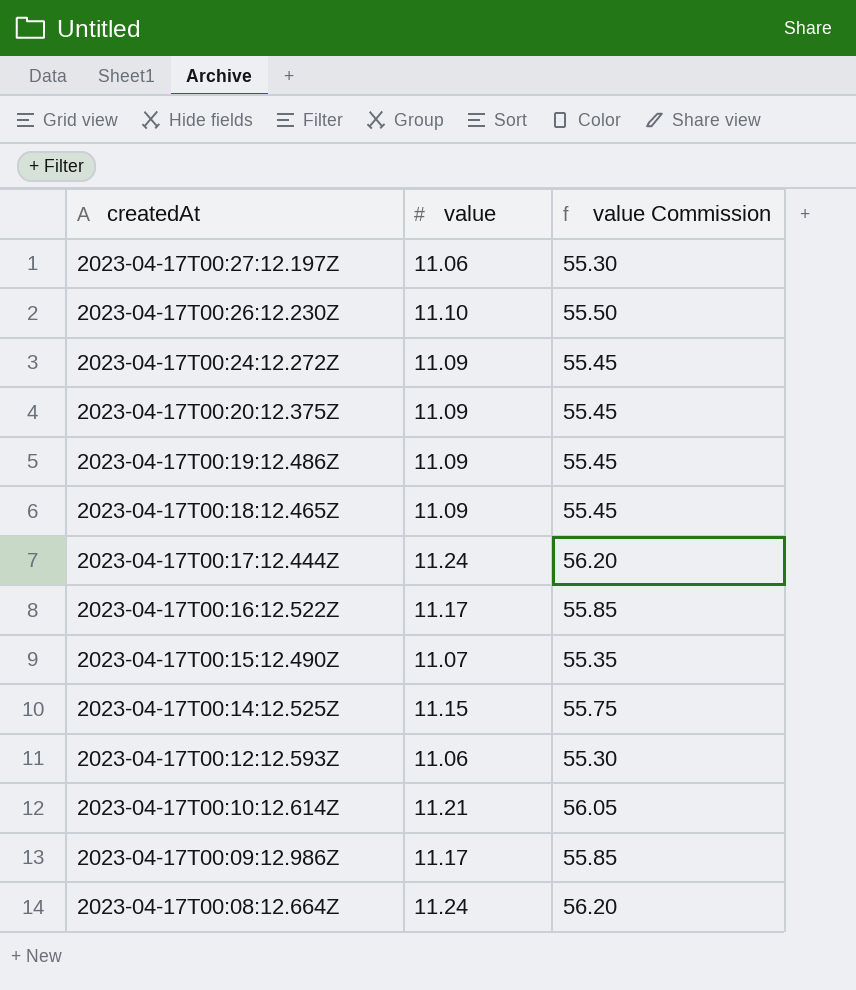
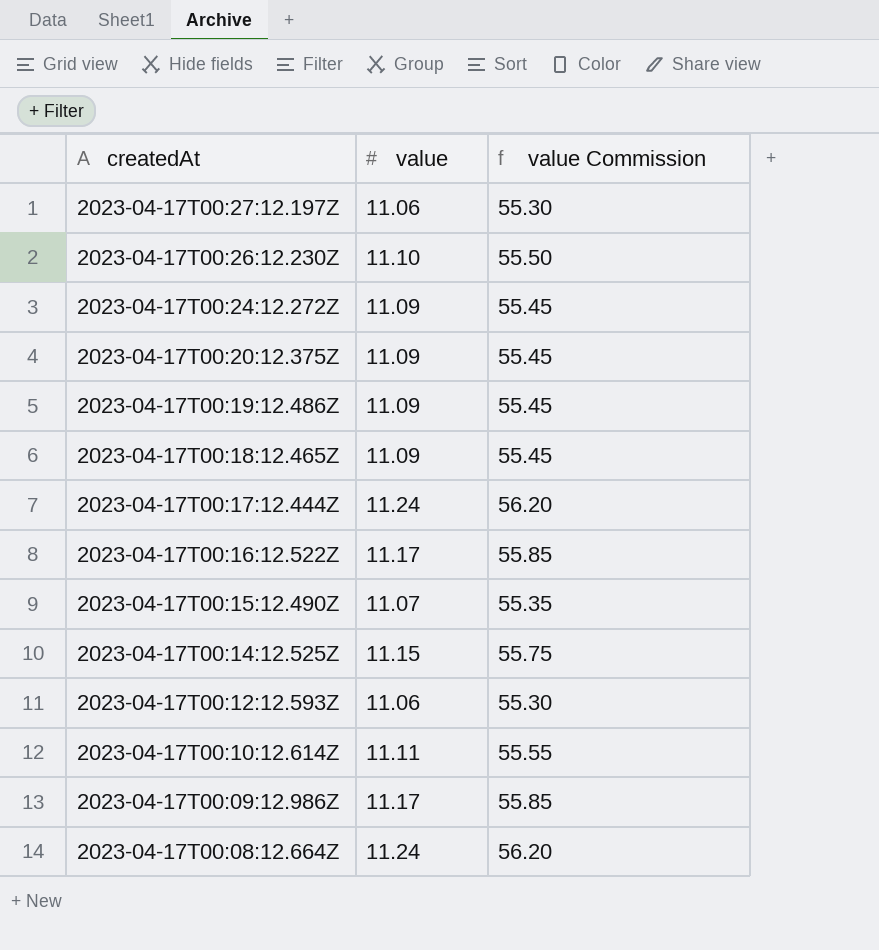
2023-04-17T00:10:12.614Z | value: 11.21 -> 11.11
2023-04-17T00:10:12.614Z | value Commission: 56.05 -> 55.55

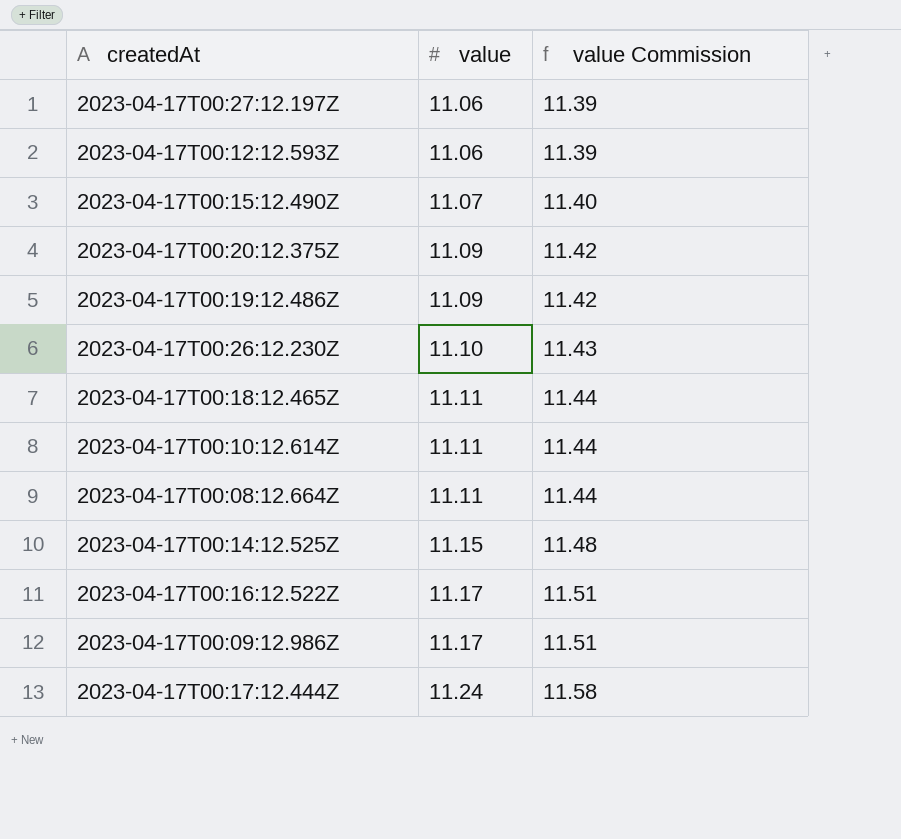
row order: createdAt descending -> value ascending
column value Commission | formula: [value] * 5 -> [value] * 1.03
row 2023-04-17T00:24:12.272Z: 11.09 | 55.45 -> none
2023-04-17T00:18:12.465Z | value: 11.09 -> 11.11
2023-04-17T00:08:12.664Z | value: 11.24 -> 11.11

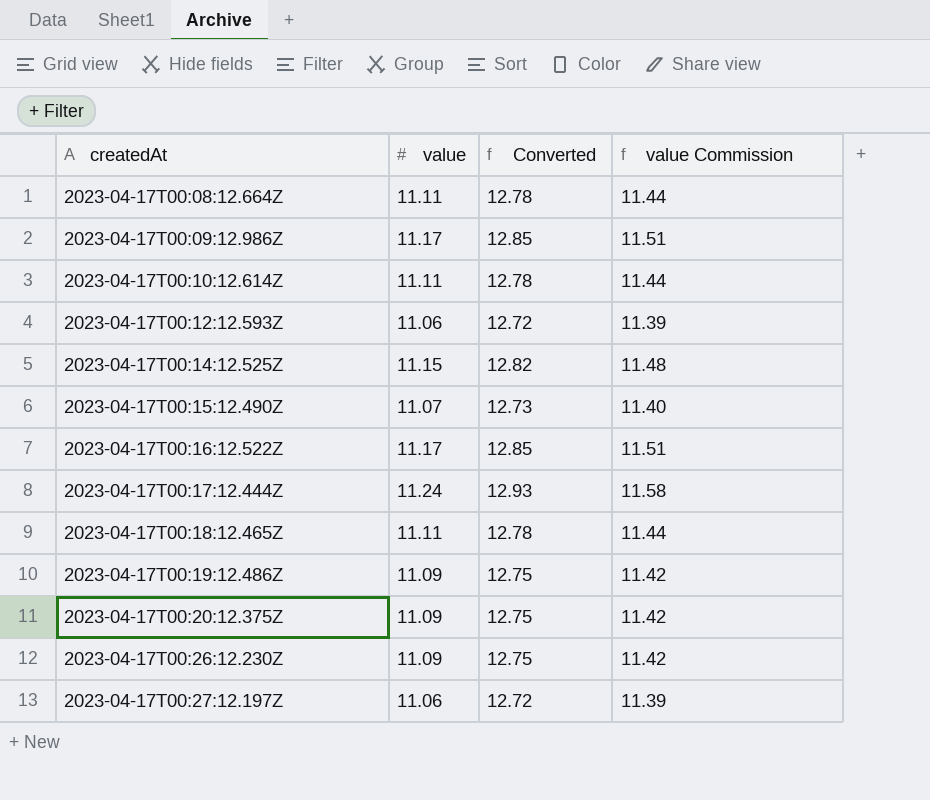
row order: value ascending -> createdAt ascending
column Converted | formula: none -> [value] * 1.15
2023-04-17T00:26:12.230Z | value: 11.10 -> 11.09
2023-04-17T00:26:12.230Z | value Commission: 11.43 -> 11.42

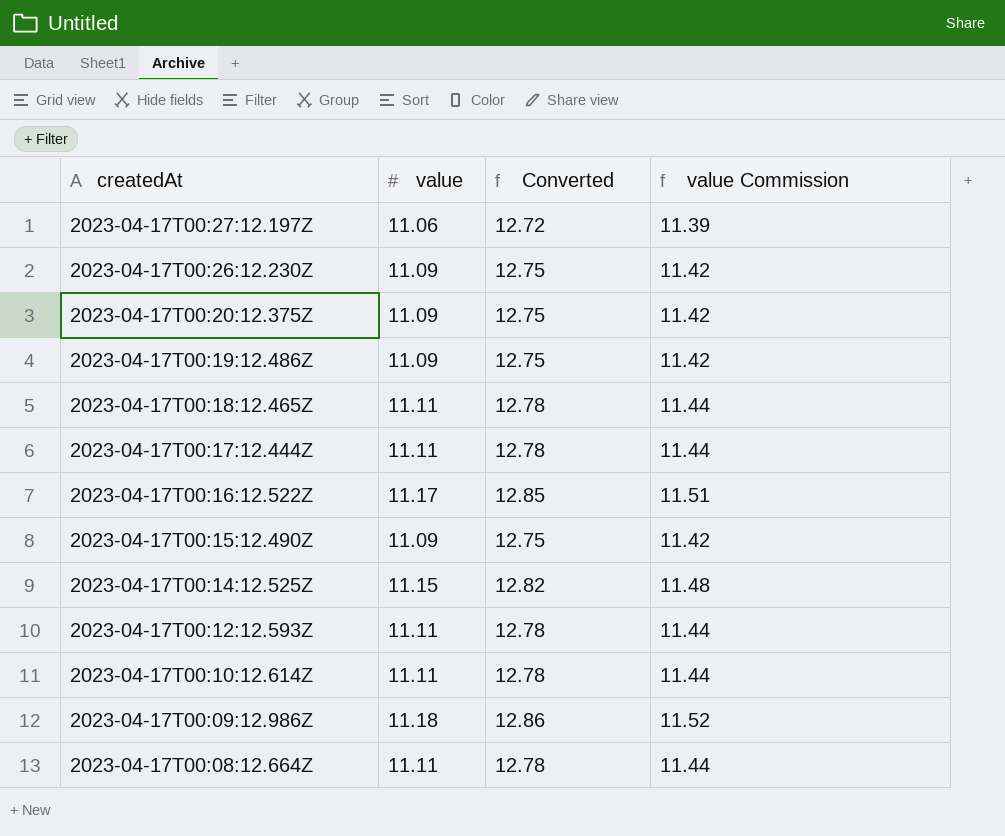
row order: createdAt ascending -> createdAt descending
2023-04-17T00:17:12.444Z | value: 11.24 -> 11.11
2023-04-17T00:17:12.444Z | Converted: 12.93 -> 12.78
2023-04-17T00:17:12.444Z | value Commission: 11.58 -> 11.44
2023-04-17T00:15:12.490Z | value: 11.07 -> 11.09
2023-04-17T00:15:12.490Z | Converted: 12.73 -> 12.75
2023-04-17T00:15:12.490Z | value Commission: 11.40 -> 11.42
2023-04-17T00:12:12.593Z | value: 11.06 -> 11.11
2023-04-17T00:12:12.593Z | Converted: 12.72 -> 12.78
2023-04-17T00:12:12.593Z | value Commission: 11.39 -> 11.44
2023-04-17T00:09:12.986Z | value: 11.17 -> 11.18
2023-04-17T00:09:12.986Z | Converted: 12.85 -> 12.86
2023-04-17T00:09:12.986Z | value Commission: 11.51 -> 11.52

